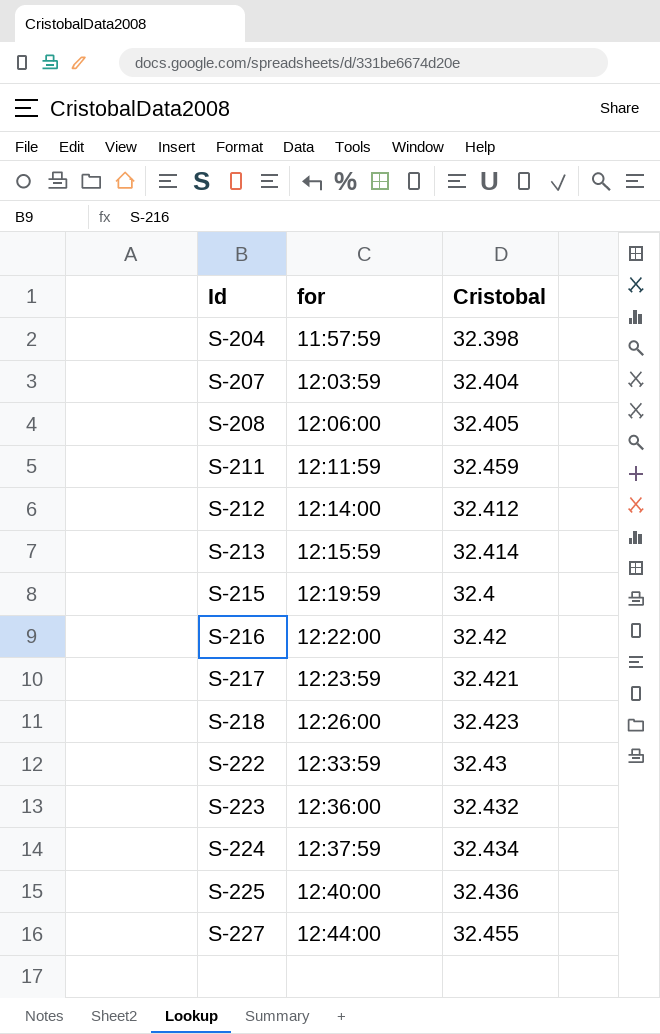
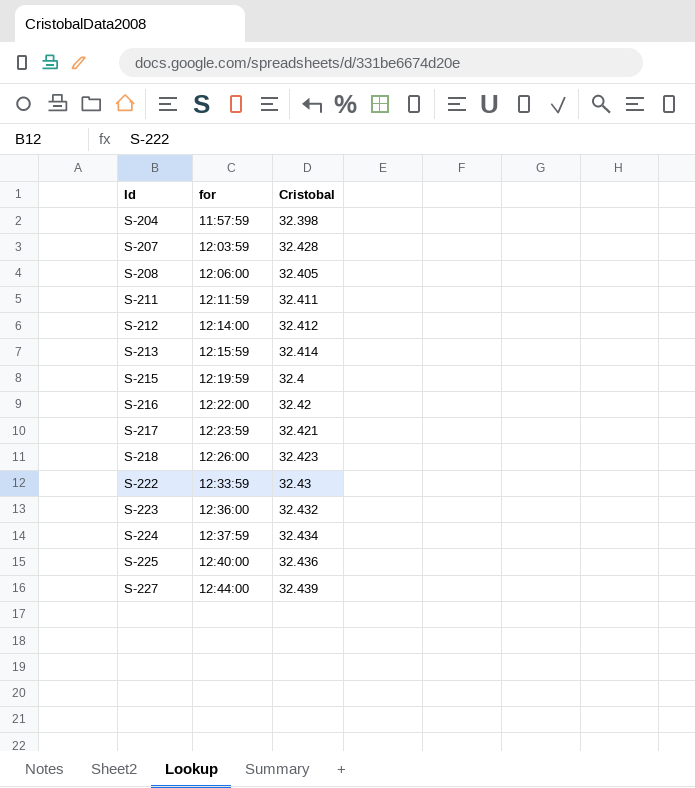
S-207 | Cristobal: 32.404 -> 32.428
S-211 | Cristobal: 32.459 -> 32.411
S-227 | Cristobal: 32.455 -> 32.439

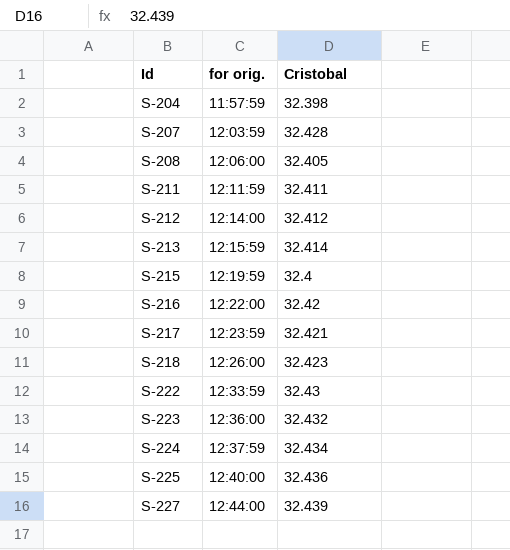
column name: for -> for orig.

